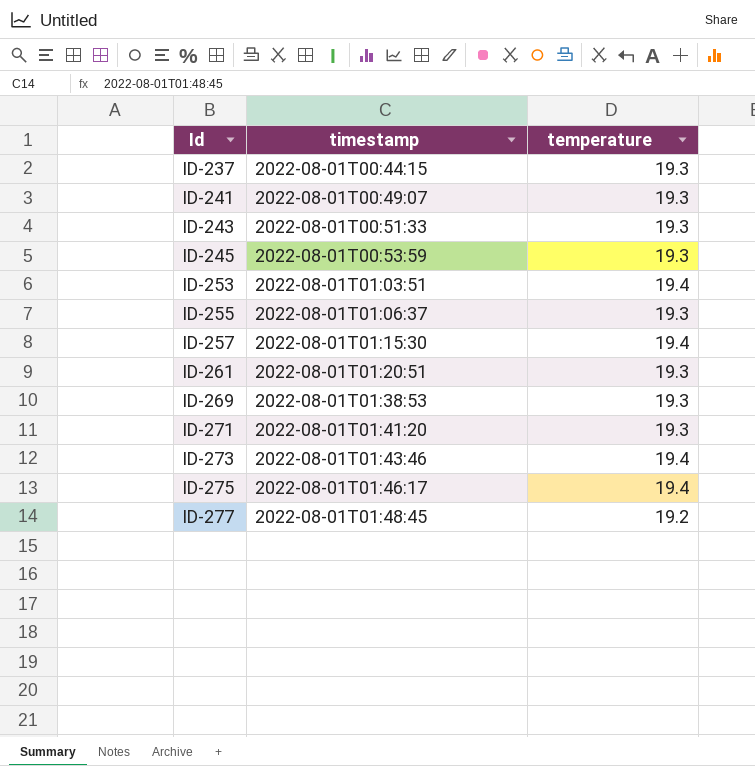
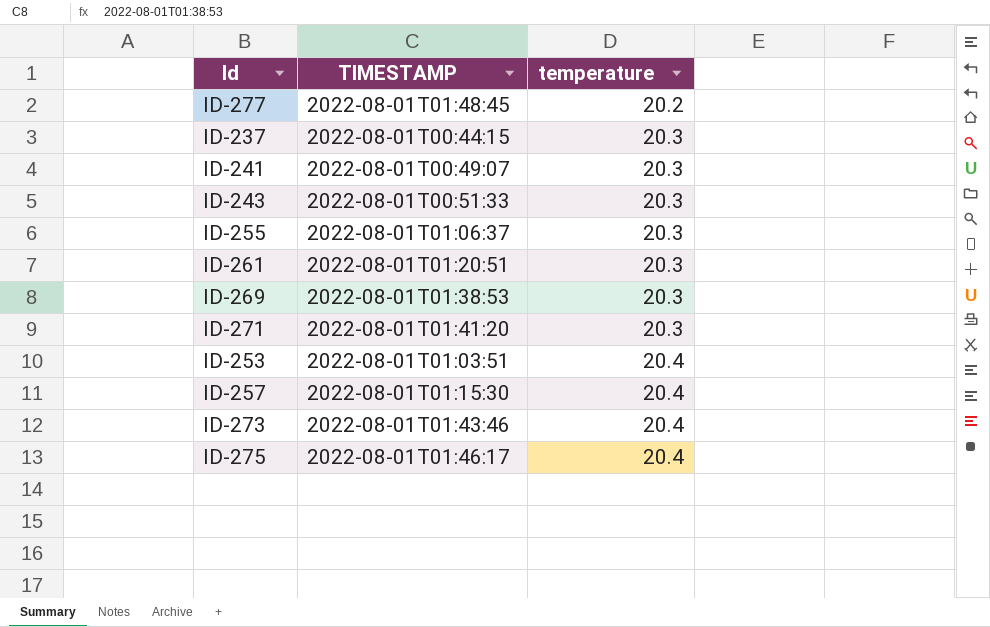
row order: Id ascending -> temperature ascending
column name: timestamp -> TIMESTAMP
row ID-245: 2022-08-01T00:53:59 | 19.3 -> none
ID-277 | temperature: 19.2 -> 20.2
ID-237 | temperature: 19.3 -> 20.3
ID-241 | temperature: 19.3 -> 20.3
ID-243 | temperature: 19.3 -> 20.3
ID-255 | temperature: 19.3 -> 20.3
ID-261 | temperature: 19.3 -> 20.3
ID-269 | temperature: 19.3 -> 20.3
ID-271 | temperature: 19.3 -> 20.3
ID-253 | temperature: 19.4 -> 20.4
ID-257 | temperature: 19.4 -> 20.4
ID-273 | temperature: 19.4 -> 20.4
ID-275 | temperature: 19.4 -> 20.4

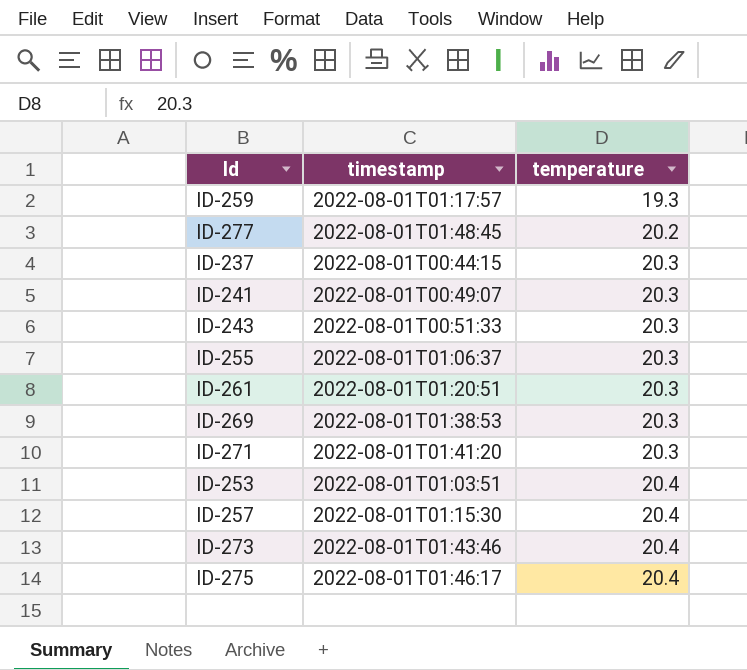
column name: TIMESTAMP -> timestamp
row ID-259: none -> 2022-08-01T01:17:57 | 19.3

